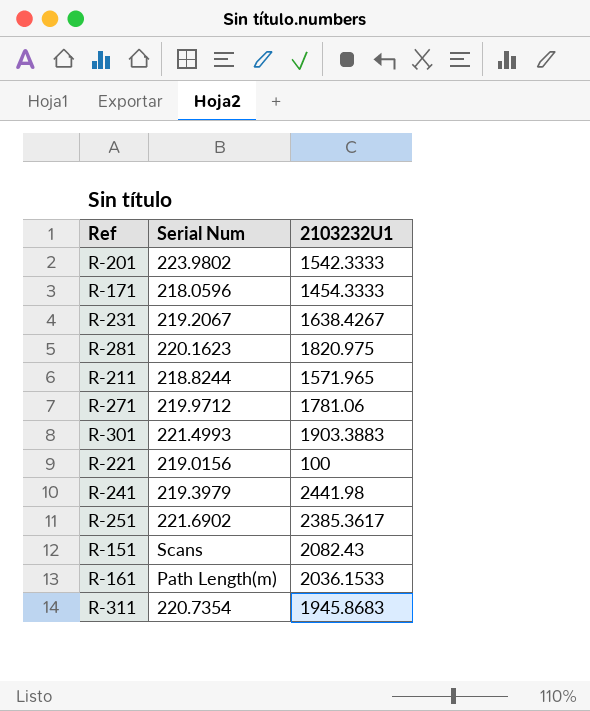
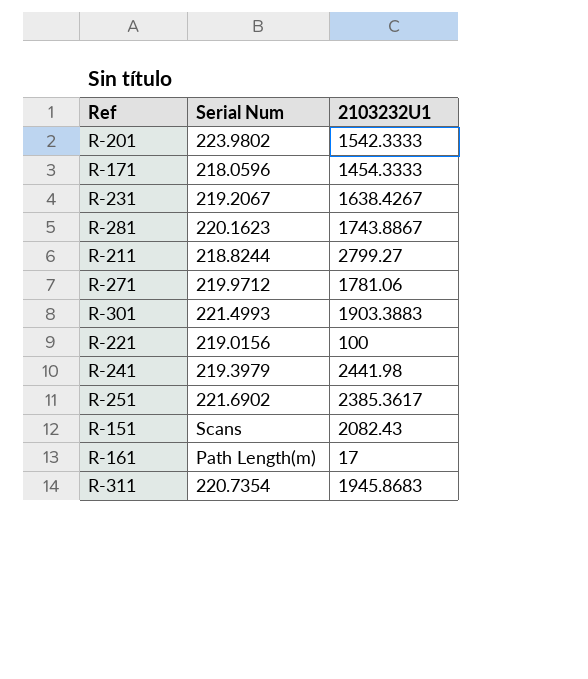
R-281 | 2103232U1: 1820.975 -> 1743.8867
R-211 | 2103232U1: 1571.965 -> 2799.27
R-161 | 2103232U1: 2036.1533 -> 17

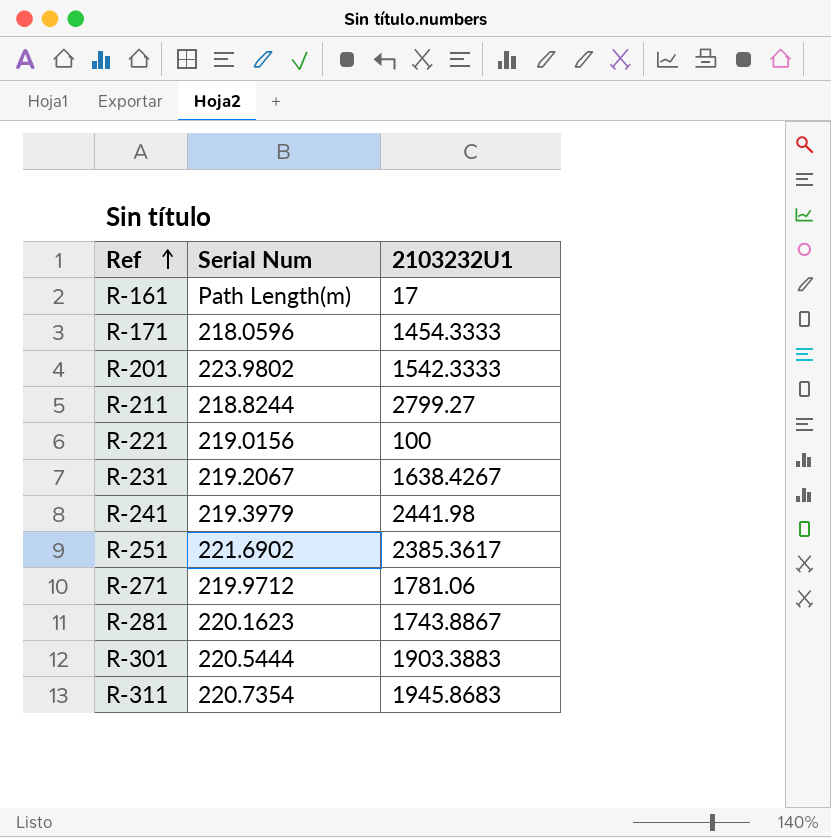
row order: none -> Ref ascending
row R-151: Scans | 2082.43 -> none
R-301 | Serial Num: 221.4993 -> 220.5444

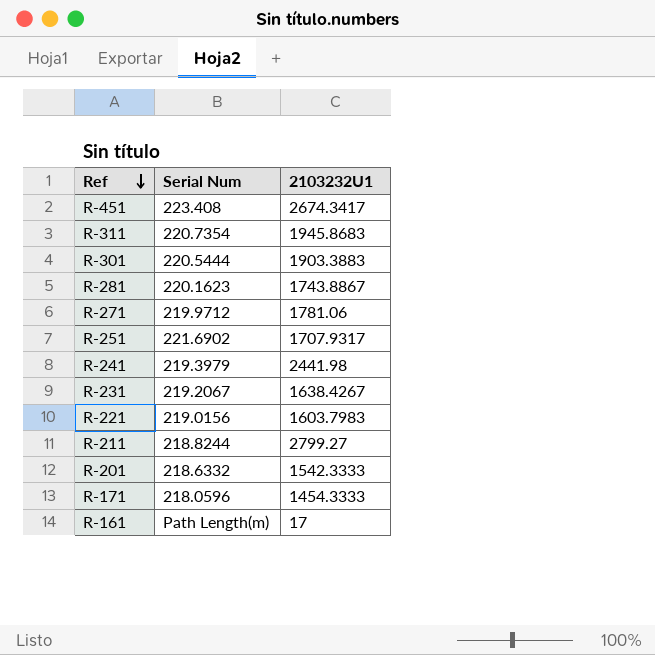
row order: Ref ascending -> Ref descending
row R-451: none -> 223.408 | 2674.3417
R-251 | 2103232U1: 2385.3617 -> 1707.9317
R-221 | 2103232U1: 100 -> 1603.7983
R-201 | Serial Num: 223.9802 -> 218.6332

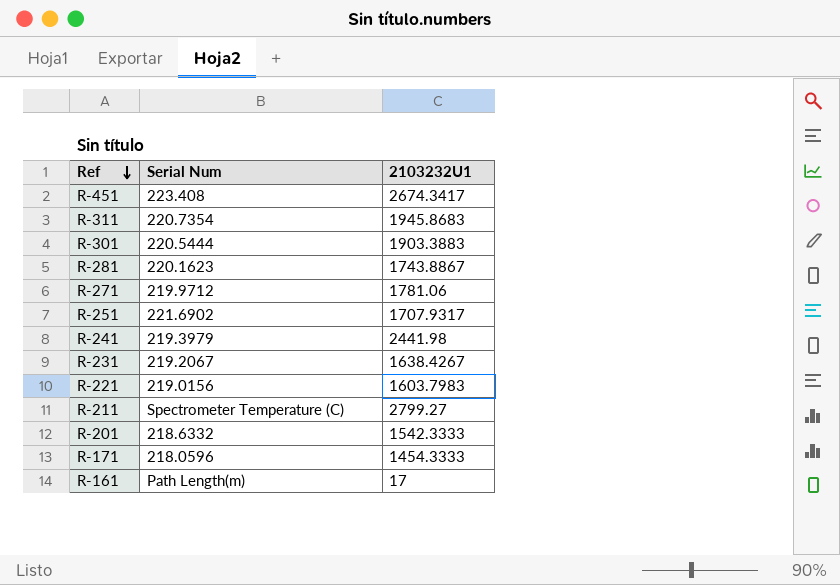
R-211 | Serial Num: 218.8244 -> Spectrometer Temperature (C)

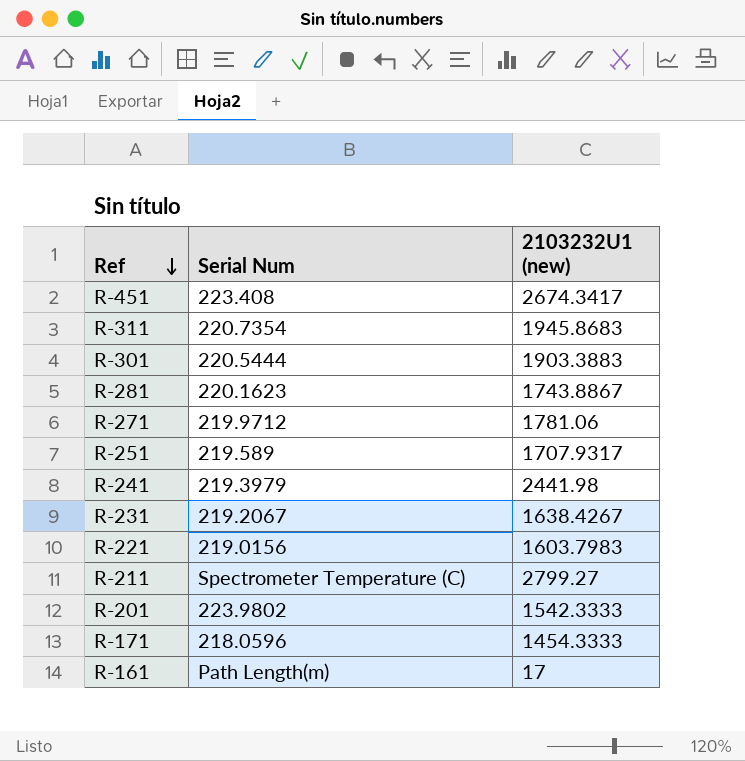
column name: 2103232U1 -> 2103232U1 (new)
R-251 | Serial Num: 221.6902 -> 219.589
R-201 | Serial Num: 218.6332 -> 223.9802

